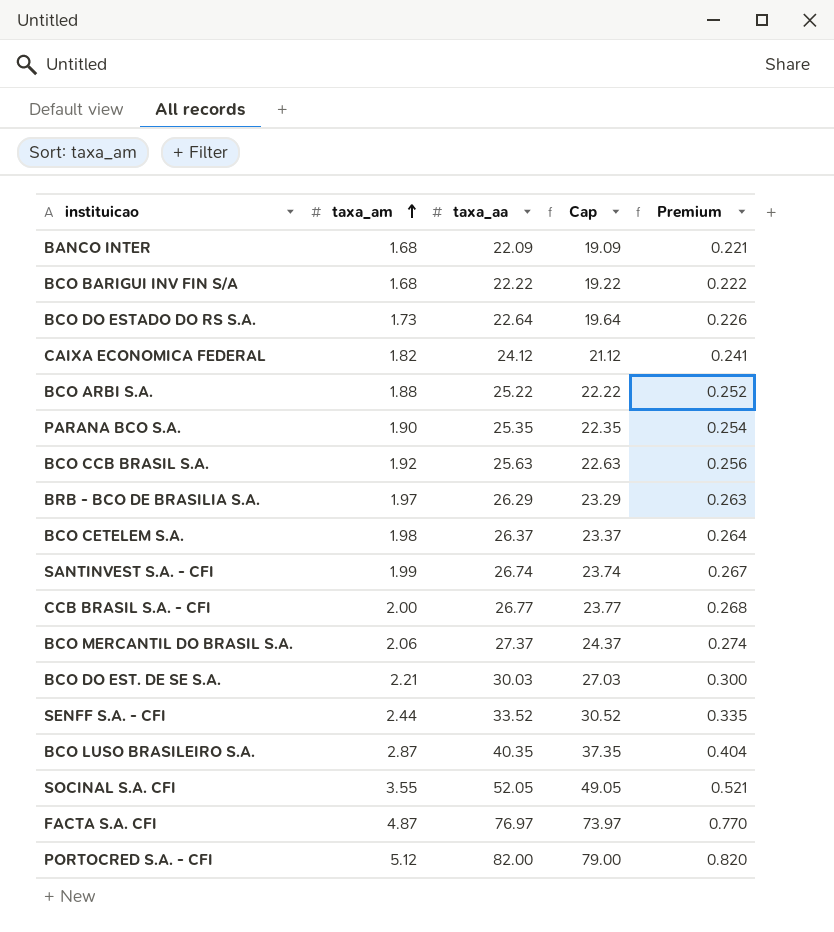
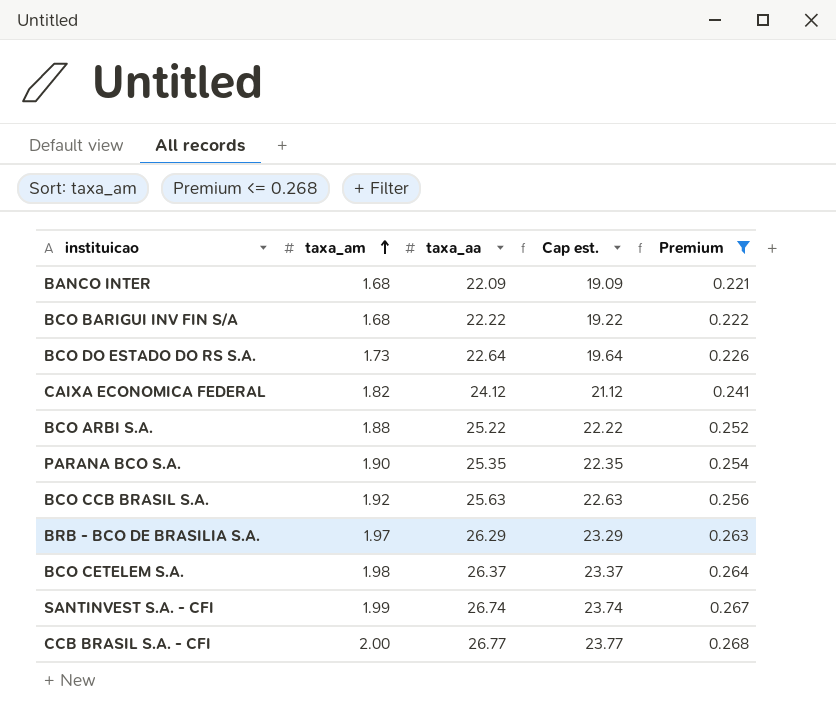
filter: none -> Premium <= 0.268
column name: Cap -> Cap est.

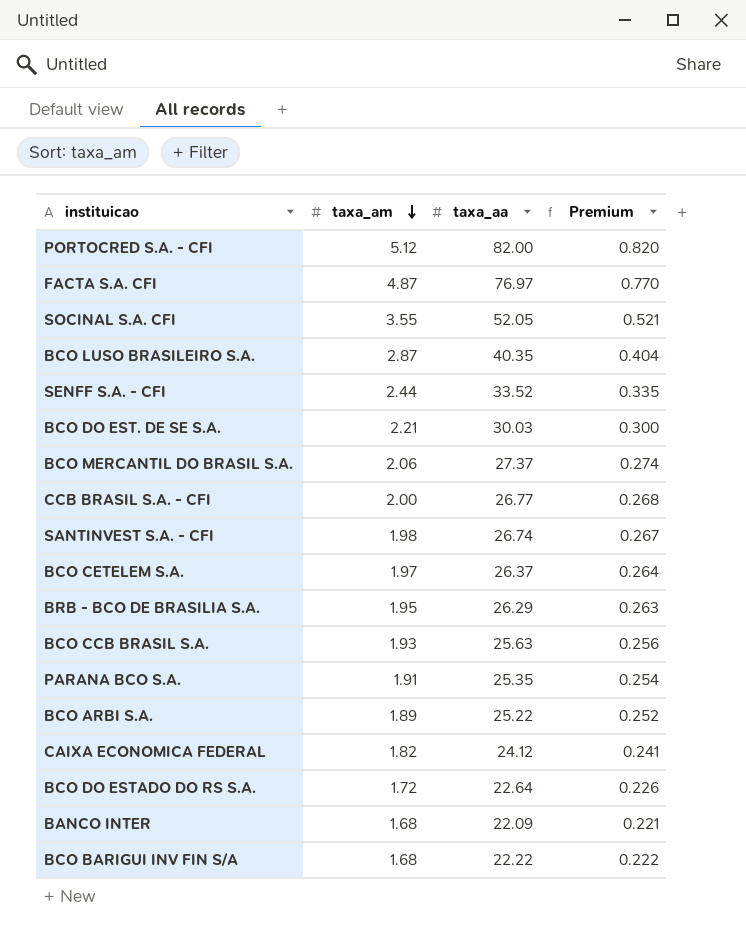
filter: Premium <= 0.268 -> none
row order: taxa_am ascending -> taxa_am descending
column Cap est. | formula: [taxa_aa] - 3 -> none
SANTINVEST S.A. - CFI | taxa_am: 1.99 -> 1.98
BCO CETELEM S.A. | taxa_am: 1.98 -> 1.97
BRB - BCO DE BRASILIA S.A. | taxa_am: 1.97 -> 1.95
BCO CCB BRASIL S.A. | taxa_am: 1.92 -> 1.93
PARANA BCO S.A. | taxa_am: 1.90 -> 1.91
BCO ARBI S.A. | taxa_am: 1.88 -> 1.89
BCO DO ESTADO DO RS S.A. | taxa_am: 1.73 -> 1.72

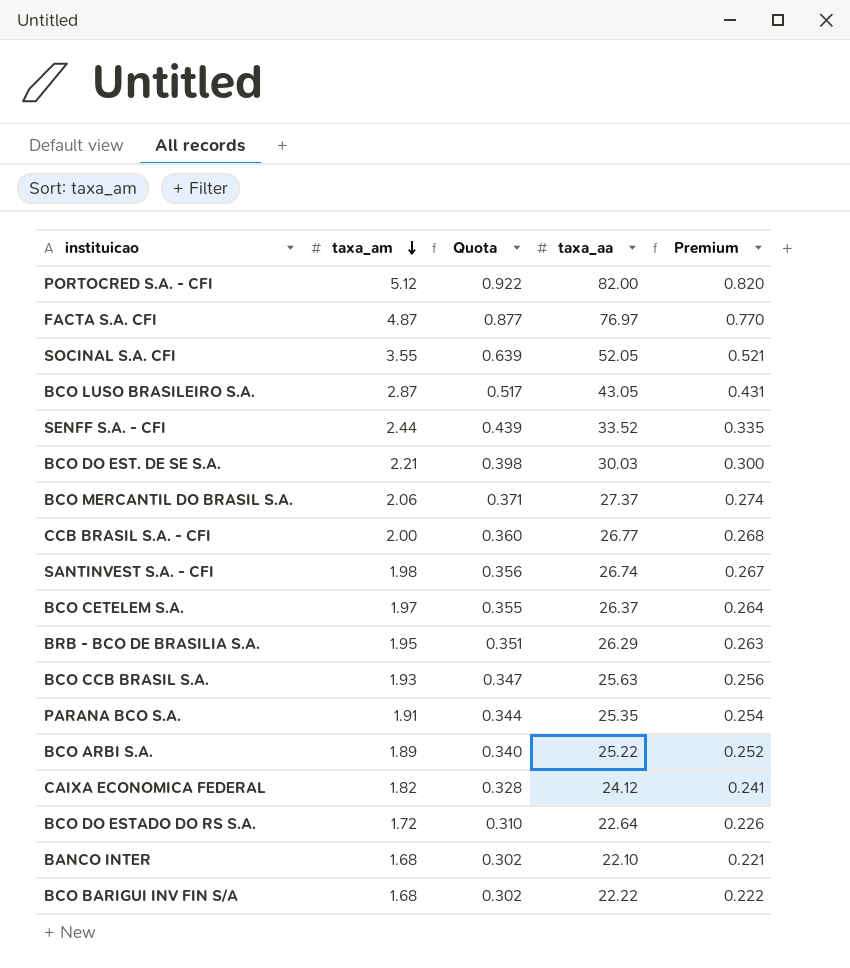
column Quota | formula: none -> [taxa_am] * 0.18
BCO LUSO BRASILEIRO S.A. | taxa_aa: 40.35 -> 43.05
BCO LUSO BRASILEIRO S.A. | Premium: 0.404 -> 0.431
BANCO INTER | taxa_aa: 22.09 -> 22.10

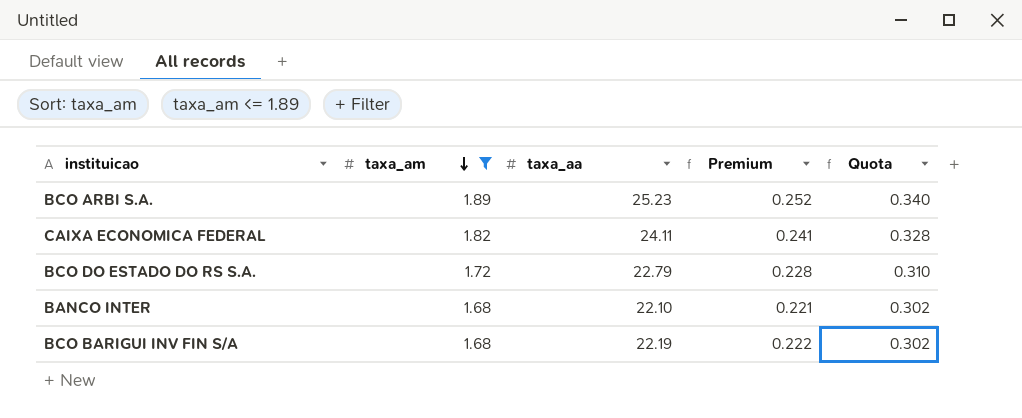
filter: none -> taxa_am <= 1.89
column Quota | position: 3 -> 5
BCO ARBI S.A. | taxa_aa: 25.22 -> 25.23
CAIXA ECONOMICA FEDERAL | taxa_aa: 24.12 -> 24.11
BCO DO ESTADO DO RS S.A. | taxa_aa: 22.64 -> 22.79
BCO DO ESTADO DO RS S.A. | Premium: 0.226 -> 0.228
BCO BARIGUI INV FIN S/A | taxa_aa: 22.22 -> 22.19

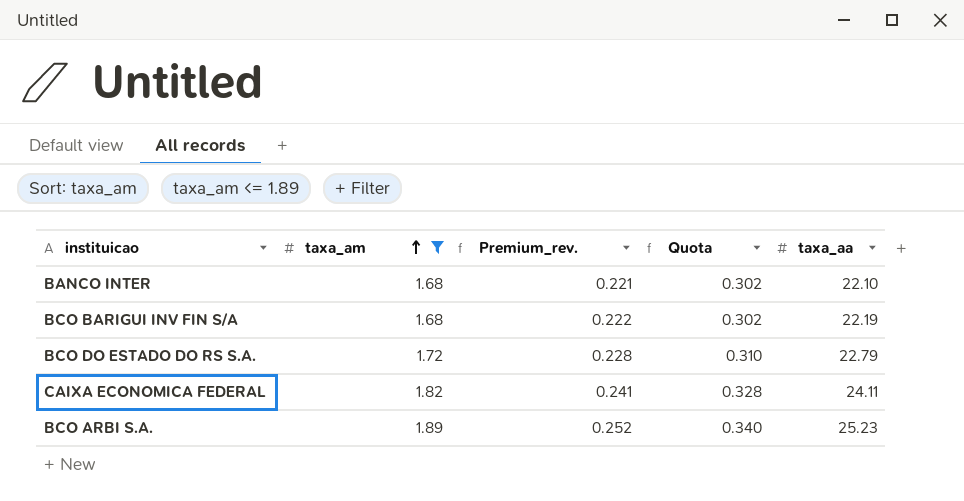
row order: taxa_am descending -> taxa_am ascending
column name: Premium -> Premium_rev.
column taxa_aa | position: 3 -> 5

